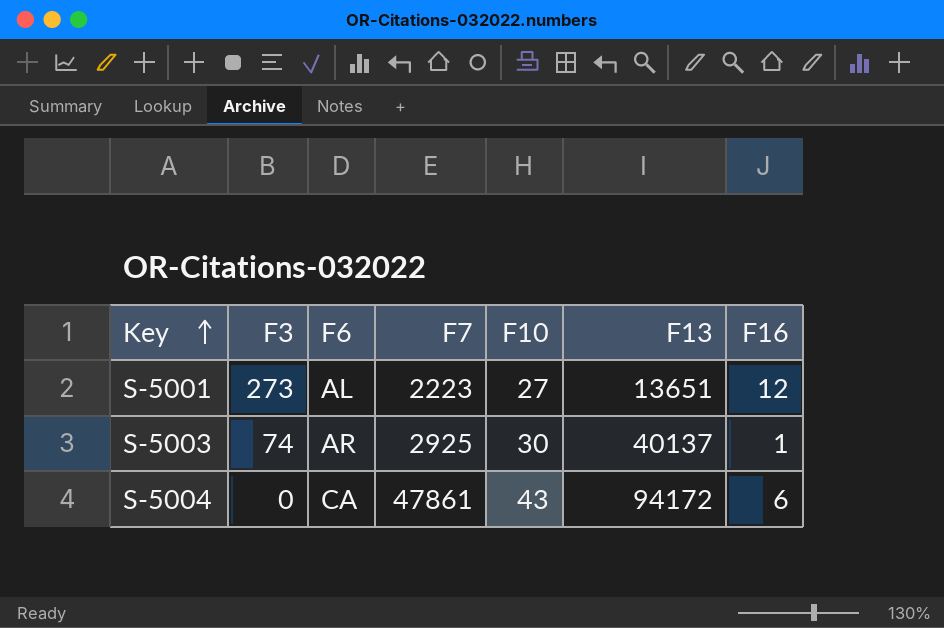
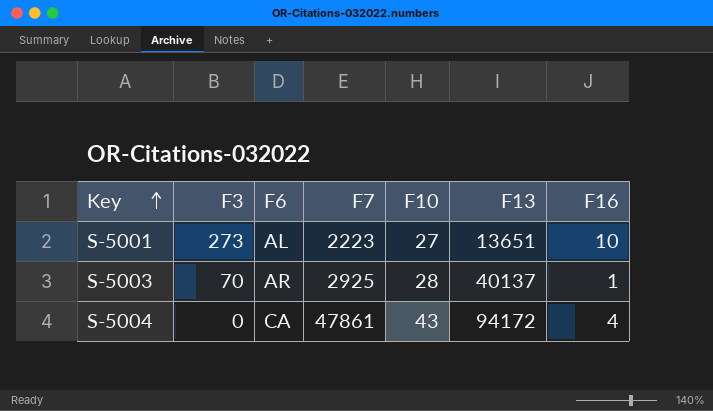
S-5001 | F16: 12 -> 10
S-5003 | F3: 74 -> 70
S-5003 | F10: 30 -> 28
S-5004 | F16: 6 -> 4

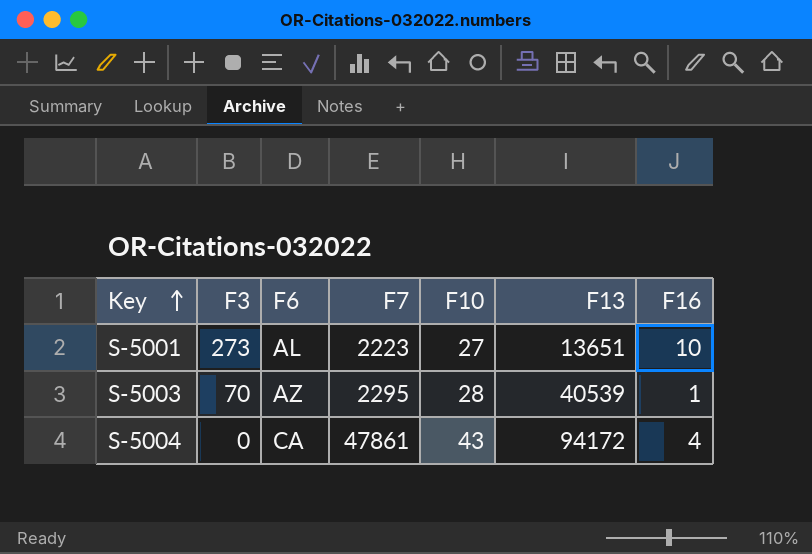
S-5003 | F6: AR -> AZ
S-5003 | F7: 2925 -> 2295
S-5003 | F13: 40137 -> 40539

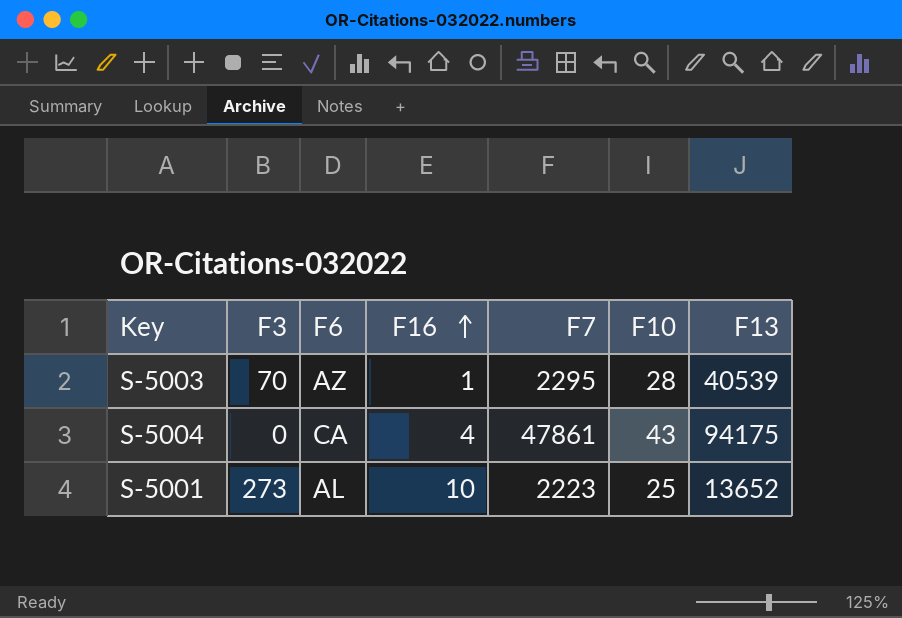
row order: Key ascending -> F16 ascending
column F16 | position: 7 -> 4
S-5004 | F13: 94172 -> 94175
S-5001 | F10: 27 -> 25
S-5001 | F13: 13651 -> 13652

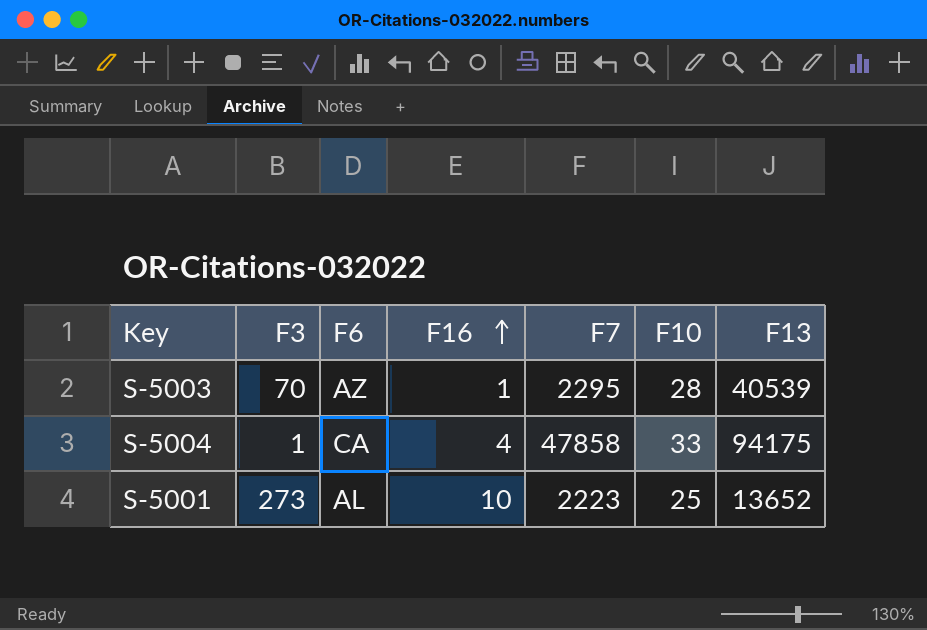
S-5004 | F3: 0 -> 1
S-5004 | F7: 47861 -> 47858
S-5004 | F10: 43 -> 33

